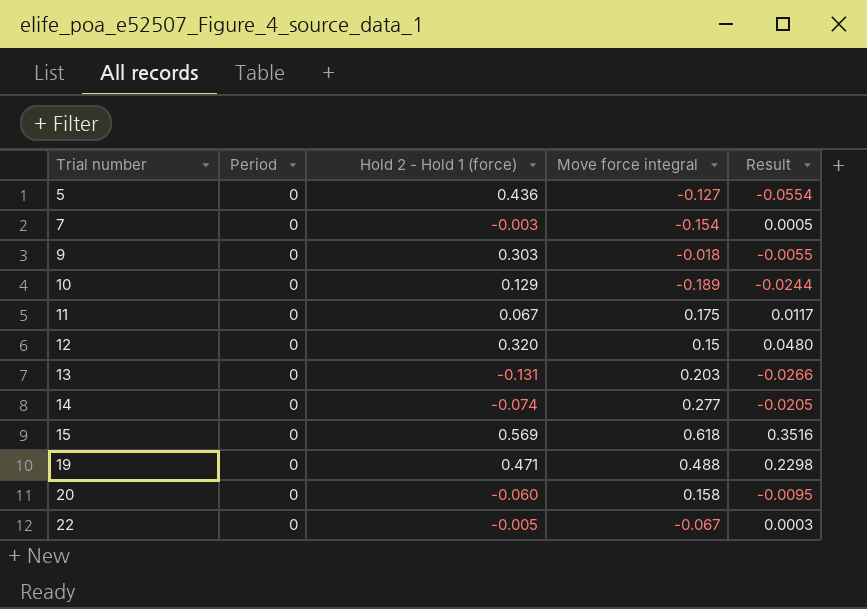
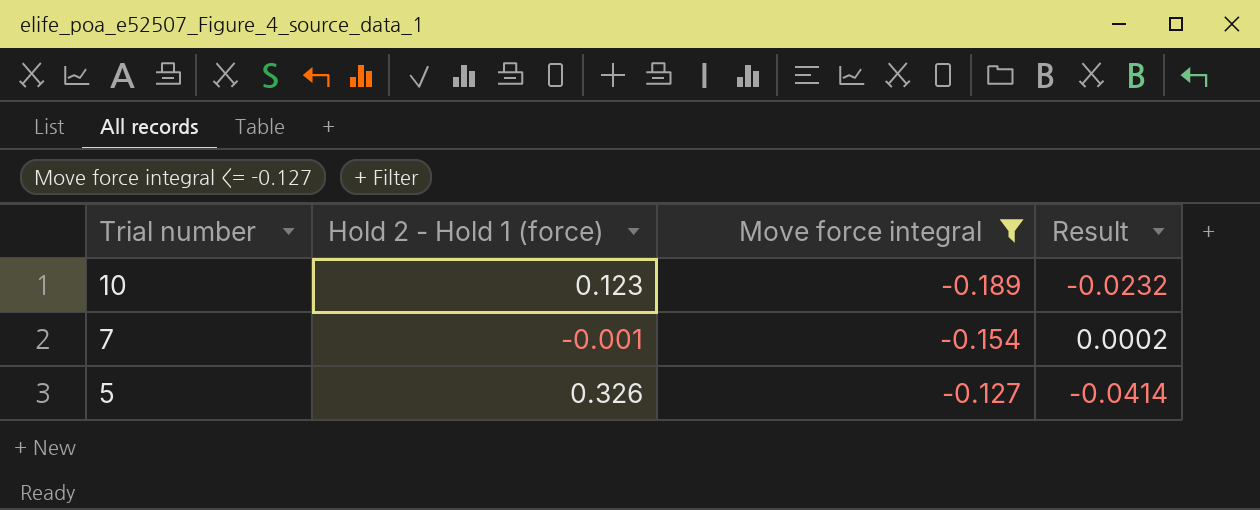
filter: none -> Move force integral <= -0.127
row order: Trial number ascending -> Trial number descending
column Period | position: 2 -> none
10 | Hold 2 - Hold 1 (force): 0.129 -> 0.123
10 | Result: -0.0244 -> -0.0232
7 | Hold 2 - Hold 1 (force): -0.003 -> -0.001
7 | Result: 0.0005 -> 0.0002
5 | Hold 2 - Hold 1 (force): 0.436 -> 0.326
5 | Result: -0.0554 -> -0.0414

